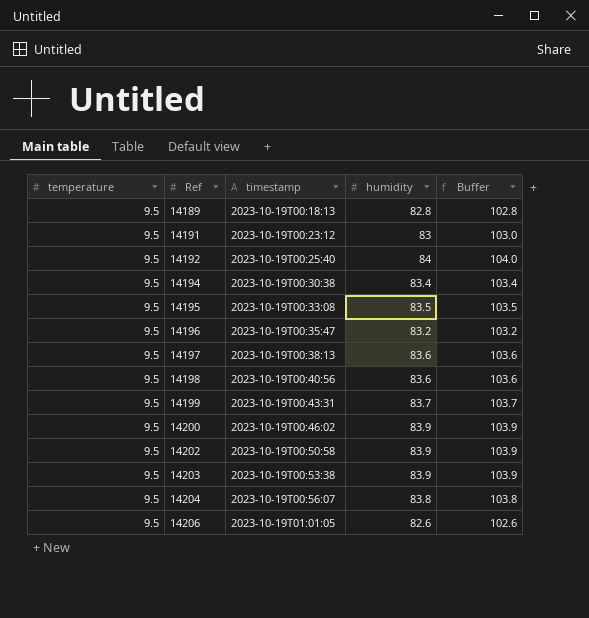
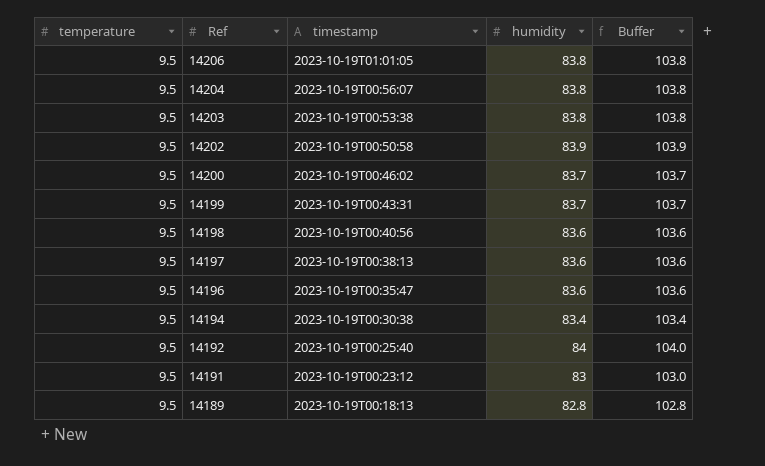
row order: Ref ascending -> Ref descending
row 14195: 9.5 | 2023-10-19T00:33:08 | 83.5 | 103.5 -> none
14206 | humidity: 82.6 -> 83.8
14206 | Buffer: 102.6 -> 103.8
14203 | humidity: 83.9 -> 83.8
14203 | Buffer: 103.9 -> 103.8
14200 | humidity: 83.9 -> 83.7
14200 | Buffer: 103.9 -> 103.7
14196 | humidity: 83.2 -> 83.6
14196 | Buffer: 103.2 -> 103.6

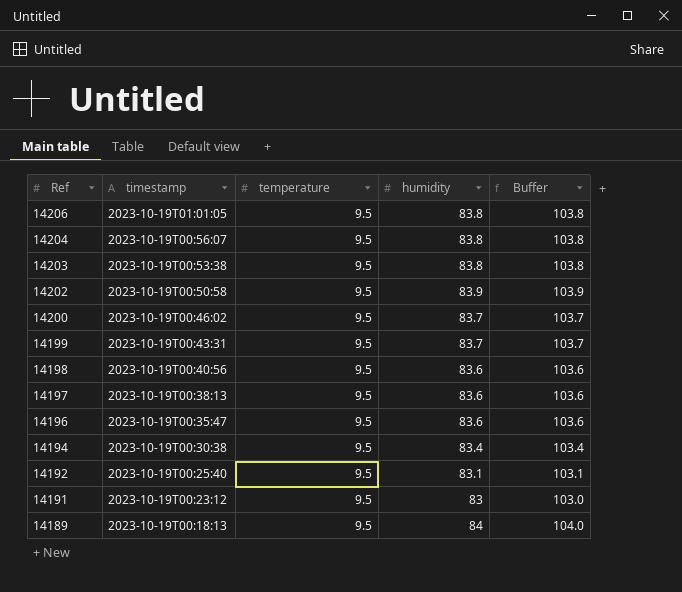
column temperature | position: 1 -> 3
14192 | humidity: 84 -> 83.1
14192 | Buffer: 104.0 -> 103.1
14189 | humidity: 82.8 -> 84
14189 | Buffer: 102.8 -> 104.0

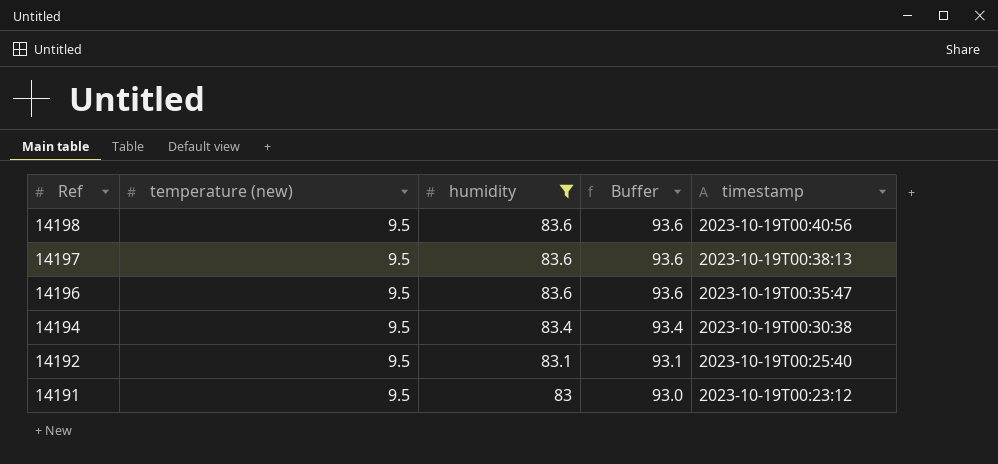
filter: none -> humidity <= 83.6
column name: temperature -> temperature (new)
column Buffer | formula: [humidity] + 20 -> [humidity] + 10
column timestamp | position: 2 -> 5

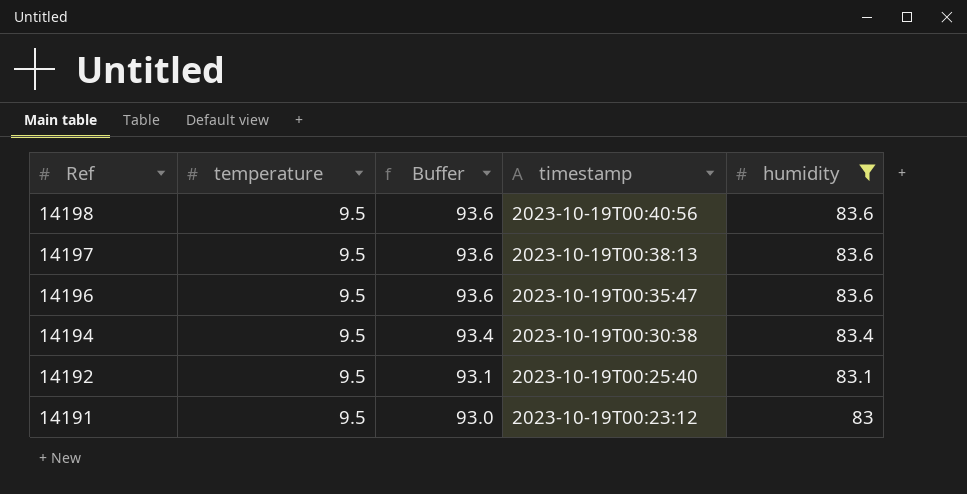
column name: temperature (new) -> temperature
column humidity | position: 3 -> 5

